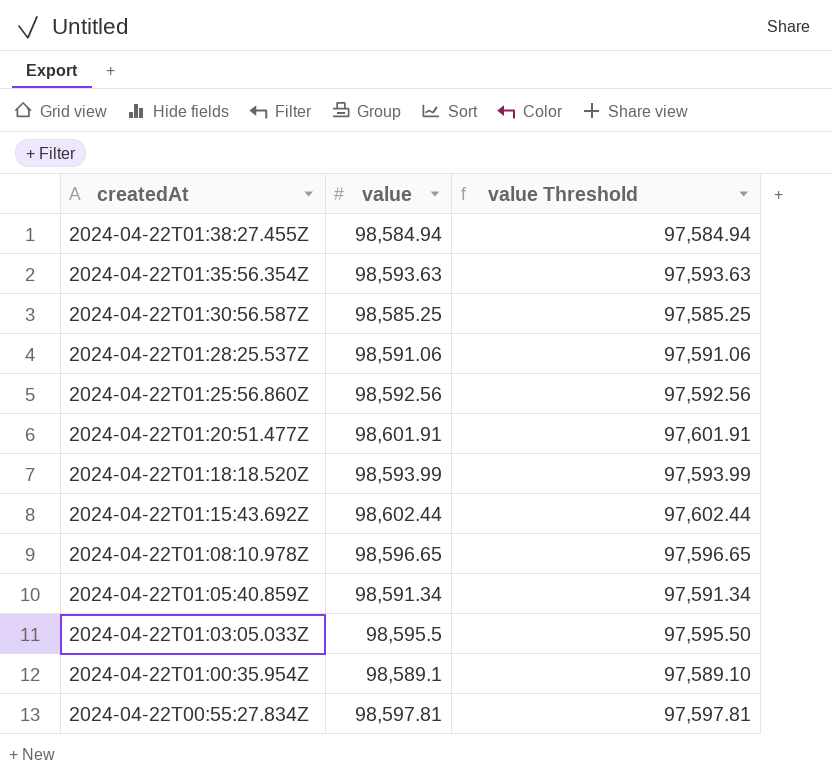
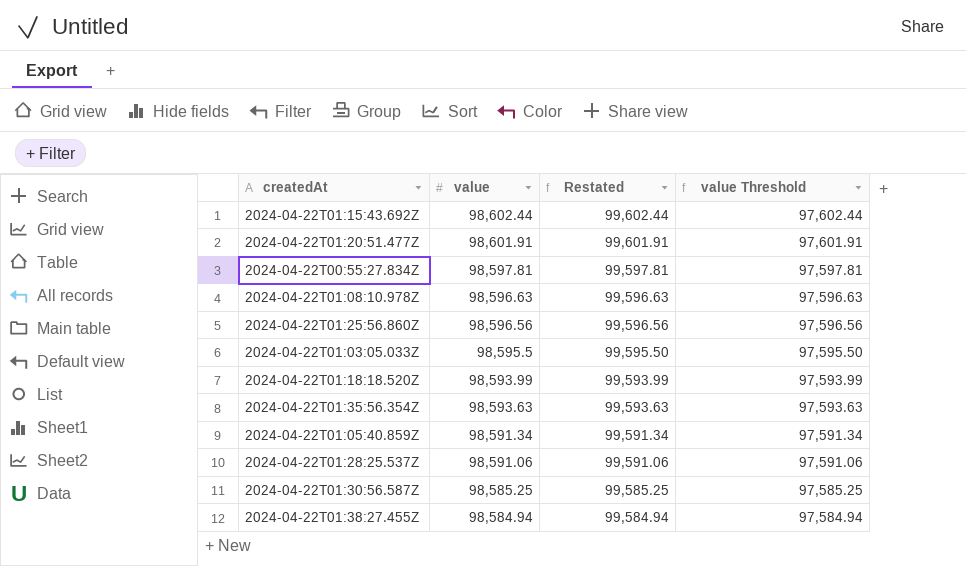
row order: createdAt descending -> value descending
column Restated | formula: none -> [value] + 1000
row 2024-04-22T01:00:35.954Z: 98,589.1 | 97,589.10 -> none
2024-04-22T01:08:10.978Z | value: 98,596.65 -> 98,596.63
2024-04-22T01:08:10.978Z | value Threshold: 97,596.65 -> 97,596.63
2024-04-22T01:25:56.860Z | value: 98,592.56 -> 98,596.56
2024-04-22T01:25:56.860Z | value Threshold: 97,592.56 -> 97,596.56

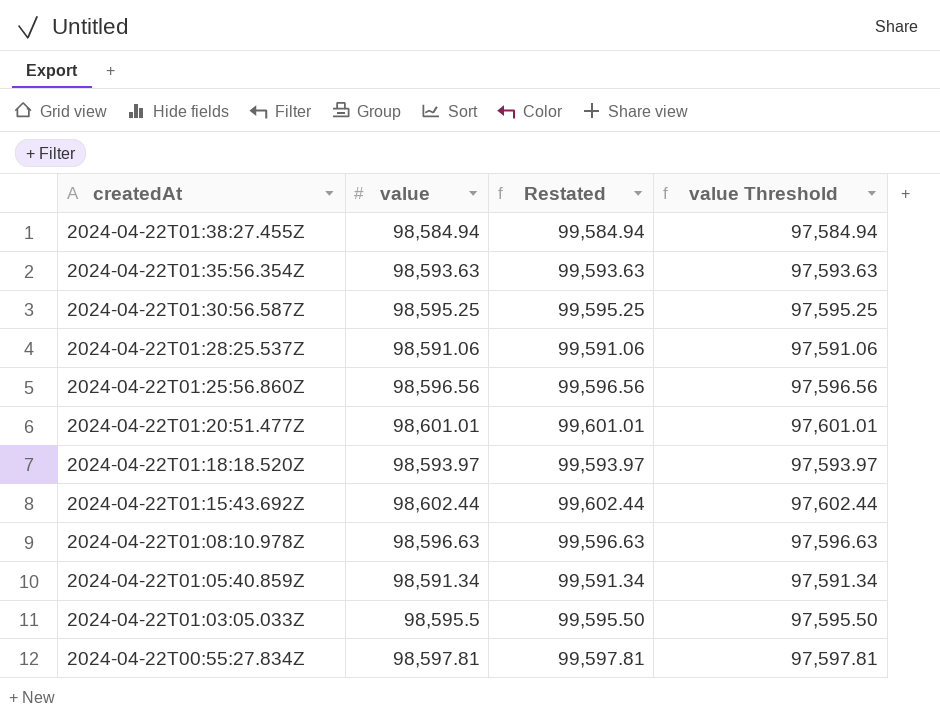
row order: value descending -> createdAt descending
2024-04-22T01:30:56.587Z | value: 98,585.25 -> 98,595.25
2024-04-22T01:30:56.587Z | Restated: 99,585.25 -> 99,595.25
2024-04-22T01:30:56.587Z | value Threshold: 97,585.25 -> 97,595.25
2024-04-22T01:20:51.477Z | value: 98,601.91 -> 98,601.01
2024-04-22T01:20:51.477Z | Restated: 99,601.91 -> 99,601.01
2024-04-22T01:20:51.477Z | value Threshold: 97,601.91 -> 97,601.01
2024-04-22T01:18:18.520Z | value: 98,593.99 -> 98,593.97
2024-04-22T01:18:18.520Z | Restated: 99,593.99 -> 99,593.97
2024-04-22T01:18:18.520Z | value Threshold: 97,593.99 -> 97,593.97

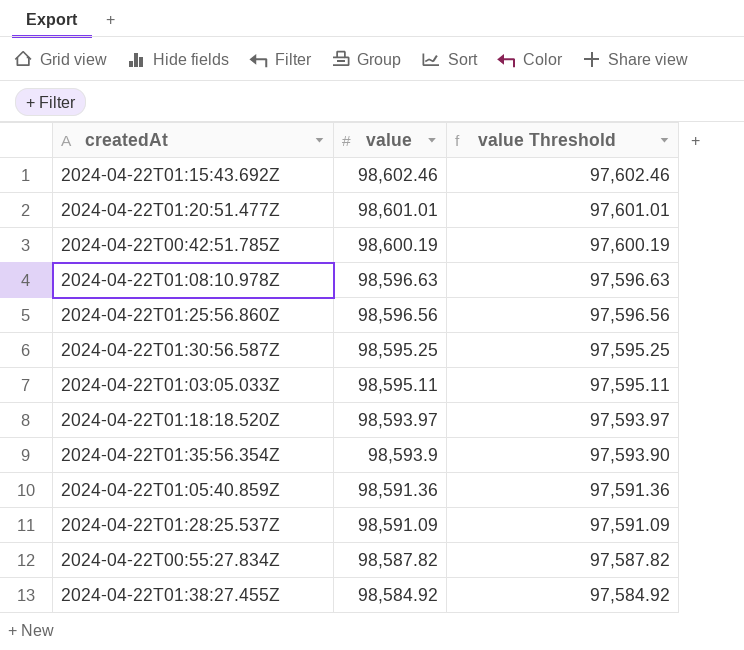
row order: createdAt descending -> value descending
column Restated | formula: [value] + 1000 -> none
2024-04-22T01:15:43.692Z | value: 98,602.44 -> 98,602.46
2024-04-22T01:15:43.692Z | value Threshold: 97,602.44 -> 97,602.46
row 2024-04-22T00:42:51.785Z: none -> 98,600.19 | 97,600.19
2024-04-22T01:03:05.033Z | value: 98,595.5 -> 98,595.11
2024-04-22T01:03:05.033Z | value Threshold: 97,595.50 -> 97,595.11
2024-04-22T01:35:56.354Z | value: 98,593.63 -> 98,593.9
2024-04-22T01:35:56.354Z | value Threshold: 97,593.63 -> 97,593.90
2024-04-22T01:05:40.859Z | value: 98,591.34 -> 98,591.36
2024-04-22T01:05:40.859Z | value Threshold: 97,591.34 -> 97,591.36
2024-04-22T01:28:25.537Z | value: 98,591.06 -> 98,591.09
2024-04-22T01:28:25.537Z | value Threshold: 97,591.06 -> 97,591.09
2024-04-22T00:55:27.834Z | value: 98,597.81 -> 98,587.82
2024-04-22T00:55:27.834Z | value Threshold: 97,597.81 -> 97,587.82
2024-04-22T01:38:27.455Z | value: 98,584.94 -> 98,584.92
2024-04-22T01:38:27.455Z | value Threshold: 97,584.94 -> 97,584.92

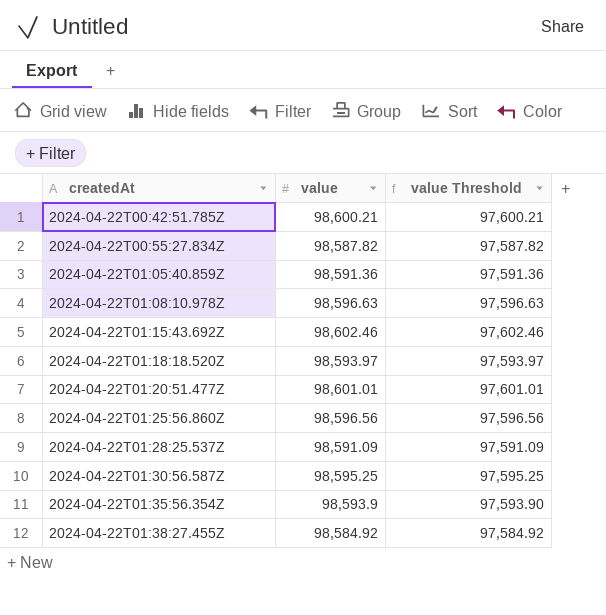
row order: value descending -> createdAt ascending
row 2024-04-22T01:03:05.033Z: 98,595.11 | 97,595.11 -> none
2024-04-22T00:42:51.785Z | value: 98,600.19 -> 98,600.21
2024-04-22T00:42:51.785Z | value Threshold: 97,600.19 -> 97,600.21

